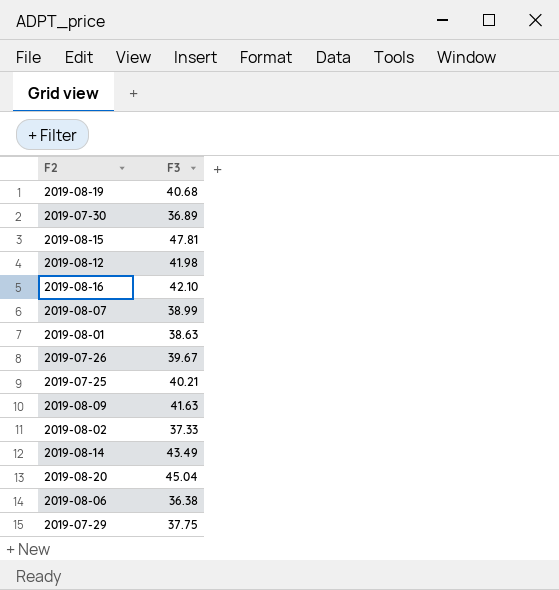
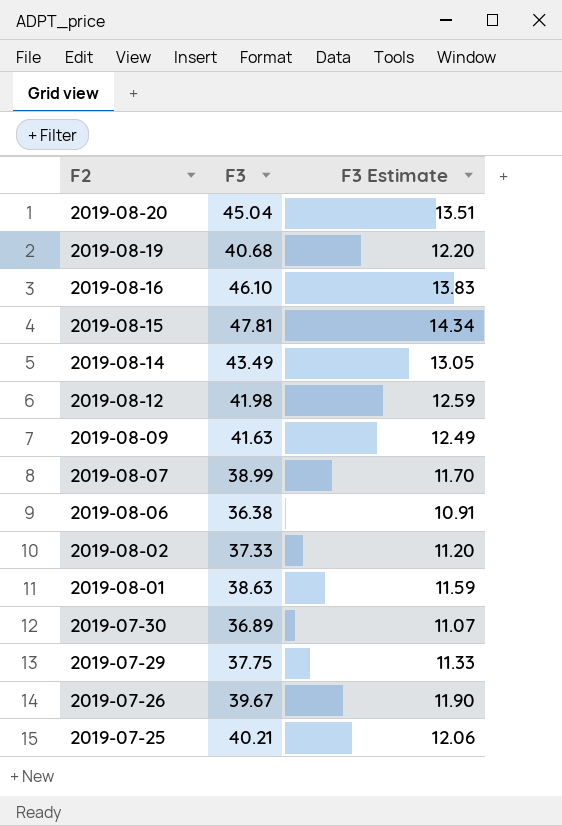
row order: none -> F2 descending
column F3 Estimate | formula: none -> [F3] * 0.3
2019-08-16 | F3: 42.10 -> 46.10

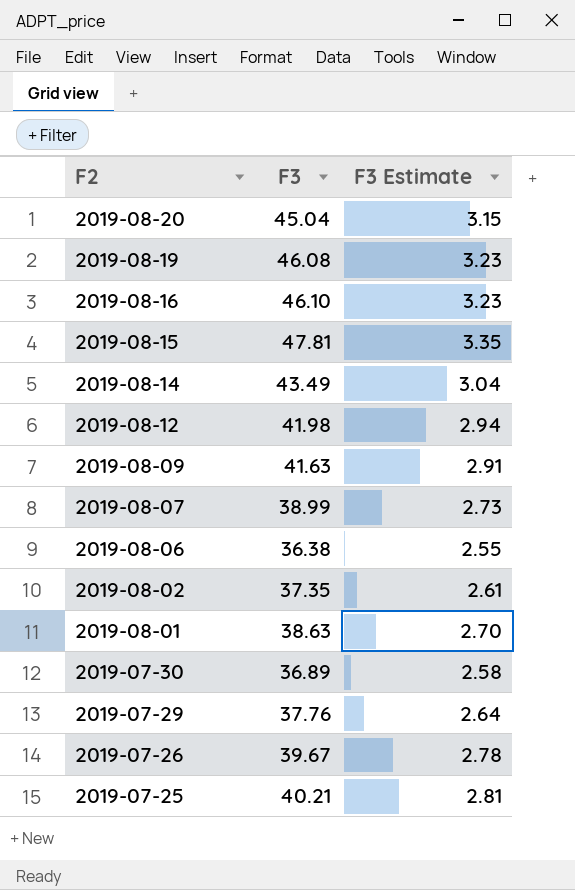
column F3 Estimate | formula: [F3] * 0.3 -> [F3] * 0.07
2019-08-19 | F3: 40.68 -> 46.08
2019-08-02 | F3: 37.33 -> 37.35
2019-07-29 | F3: 37.75 -> 37.76

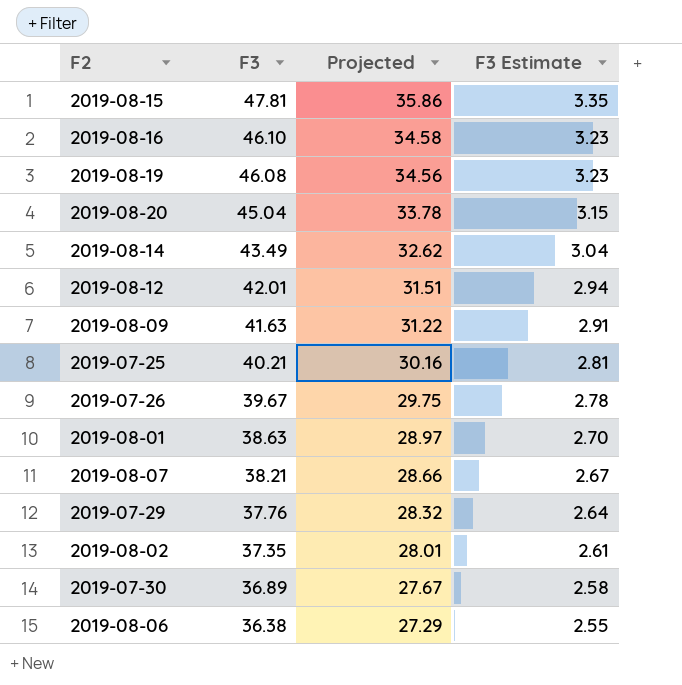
row order: F2 descending -> F3 descending
column Projected | formula: none -> [F3] * 0.75
2019-08-12 | F3: 41.98 -> 42.01
2019-08-07 | F3: 38.99 -> 38.21
2019-08-07 | F3 Estimate: 2.73 -> 2.67

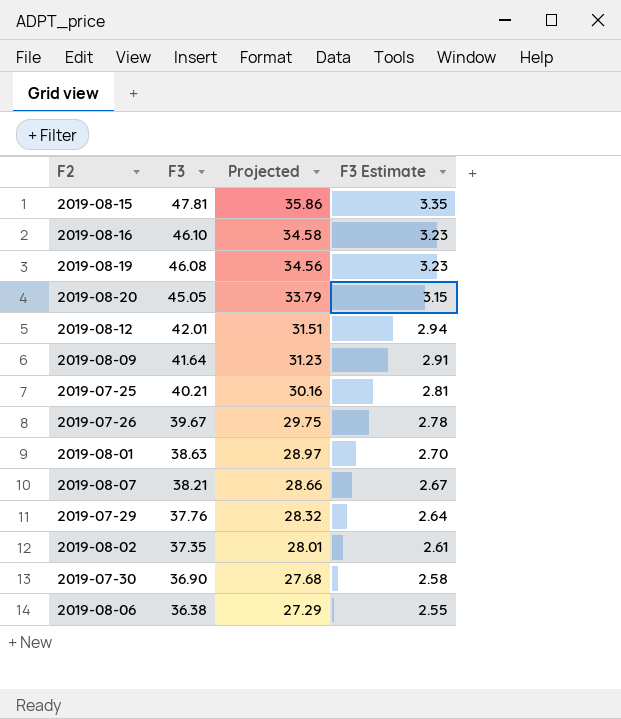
row 2019-08-14: 43.49 | 32.62 | 3.04 -> none
2019-08-20 | F3: 45.04 -> 45.05
2019-08-20 | Projected: 33.78 -> 33.79
2019-08-09 | F3: 41.63 -> 41.64
2019-08-09 | Projected: 31.22 -> 31.23
2019-07-30 | F3: 36.89 -> 36.90
2019-07-30 | Projected: 27.67 -> 27.68

